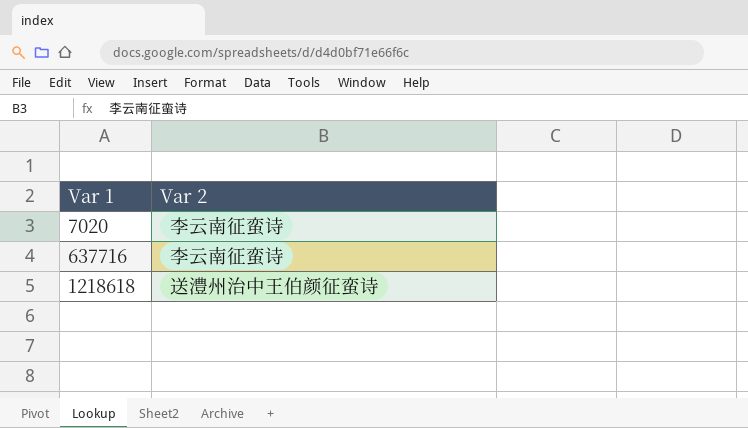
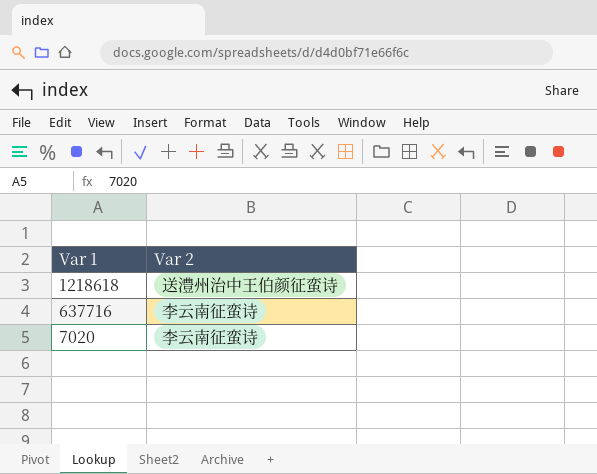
row order: Var 1 ascending -> Var 1 descending

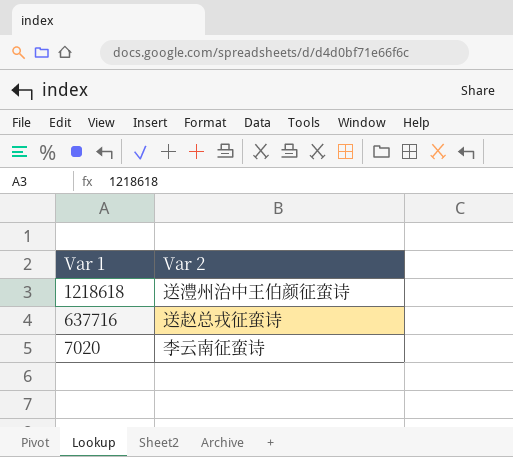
637716 | Var 2: 李云南征蛮诗 -> 送赵总戎征蛮诗

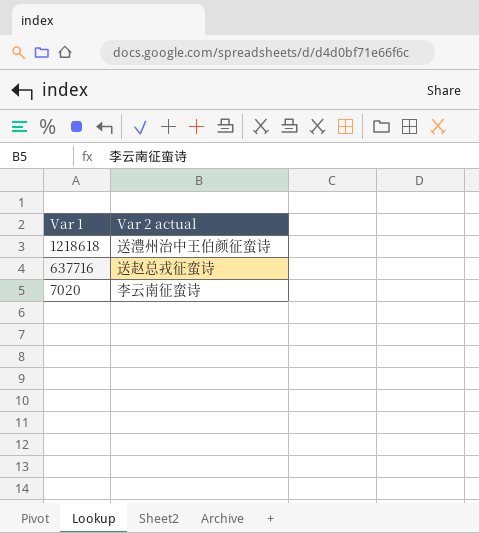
column name: Var 2 -> Var 2 actual

